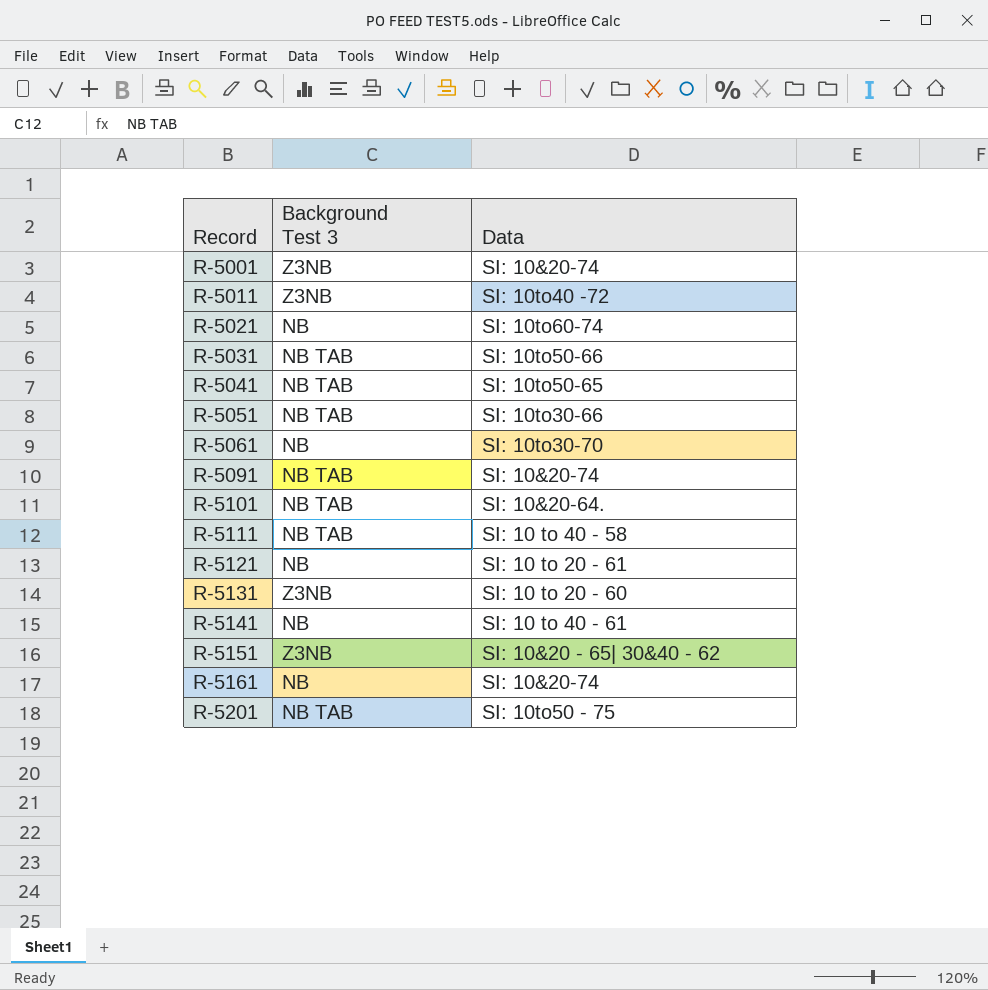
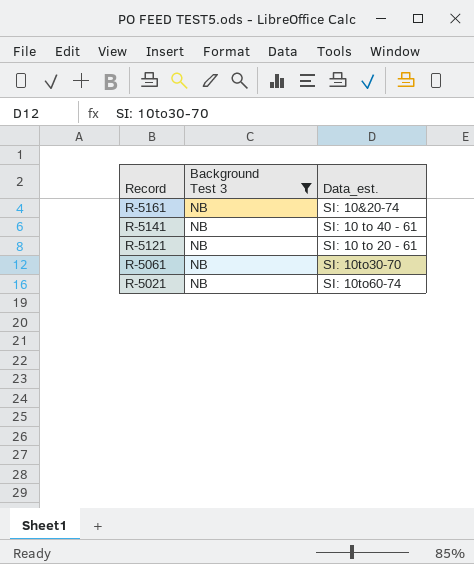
filter: none -> Background Test 3 = NB
row order: Record ascending -> Record descending
column name: Data -> Data_est.

